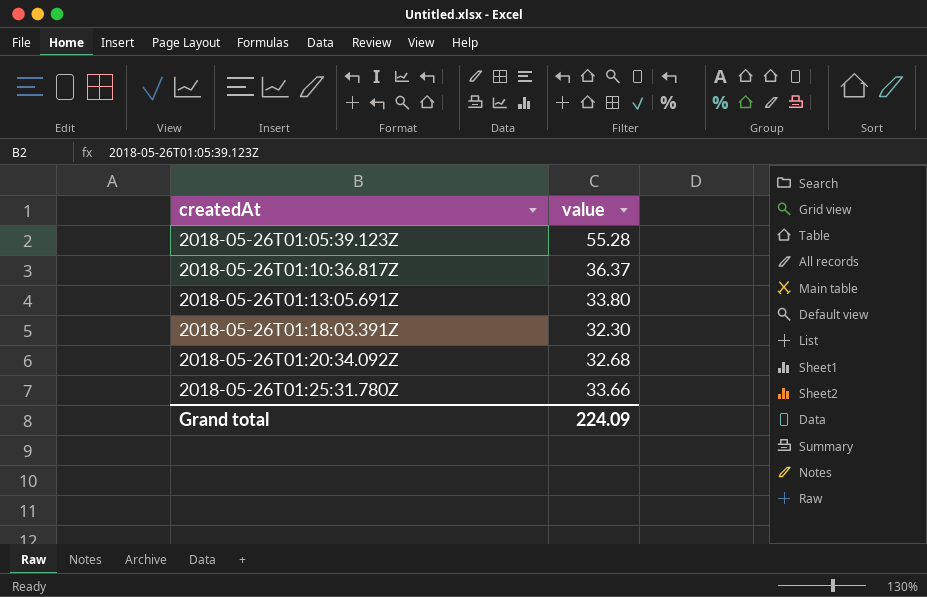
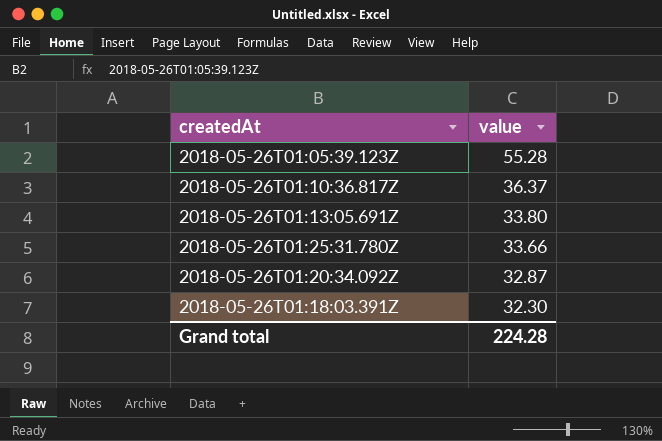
row order: createdAt ascending -> value descending
2018-05-26T01:20:34.092Z | value: 32.68 -> 32.87
Grand total | value: 224.09 -> 224.28

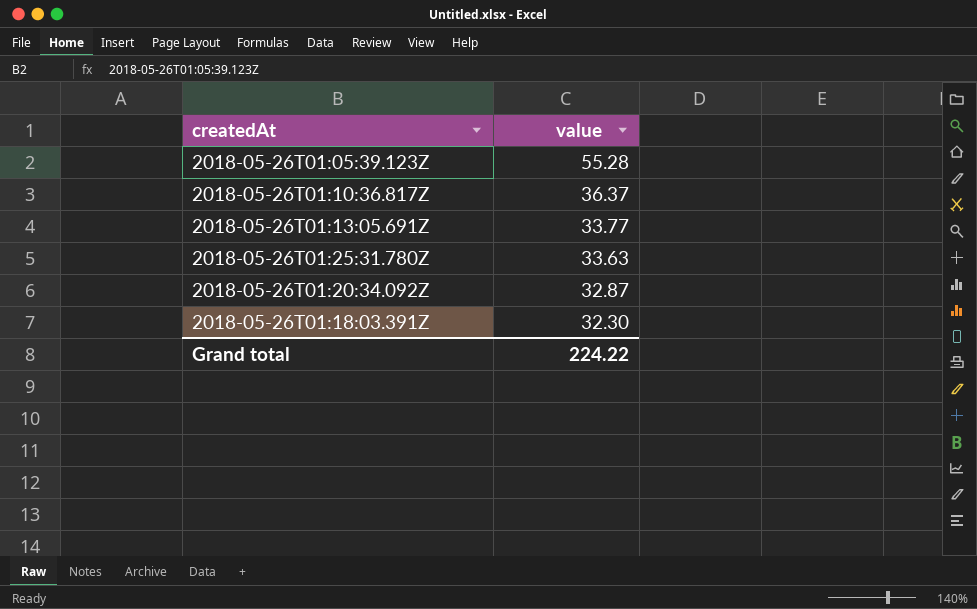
2018-05-26T01:13:05.691Z | value: 33.80 -> 33.77
2018-05-26T01:25:31.780Z | value: 33.66 -> 33.63
Grand total | value: 224.28 -> 224.22

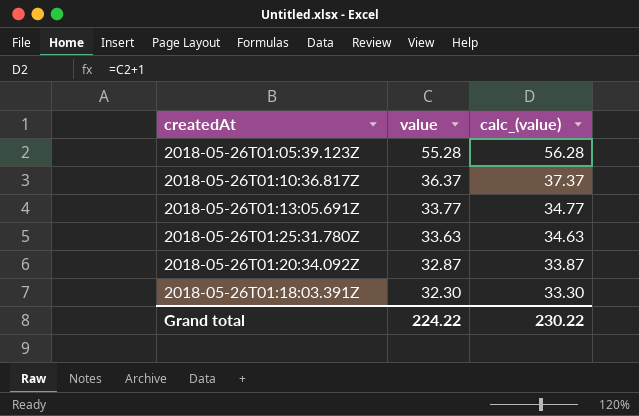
column calc_(value) | formula: none -> [value] + 1

